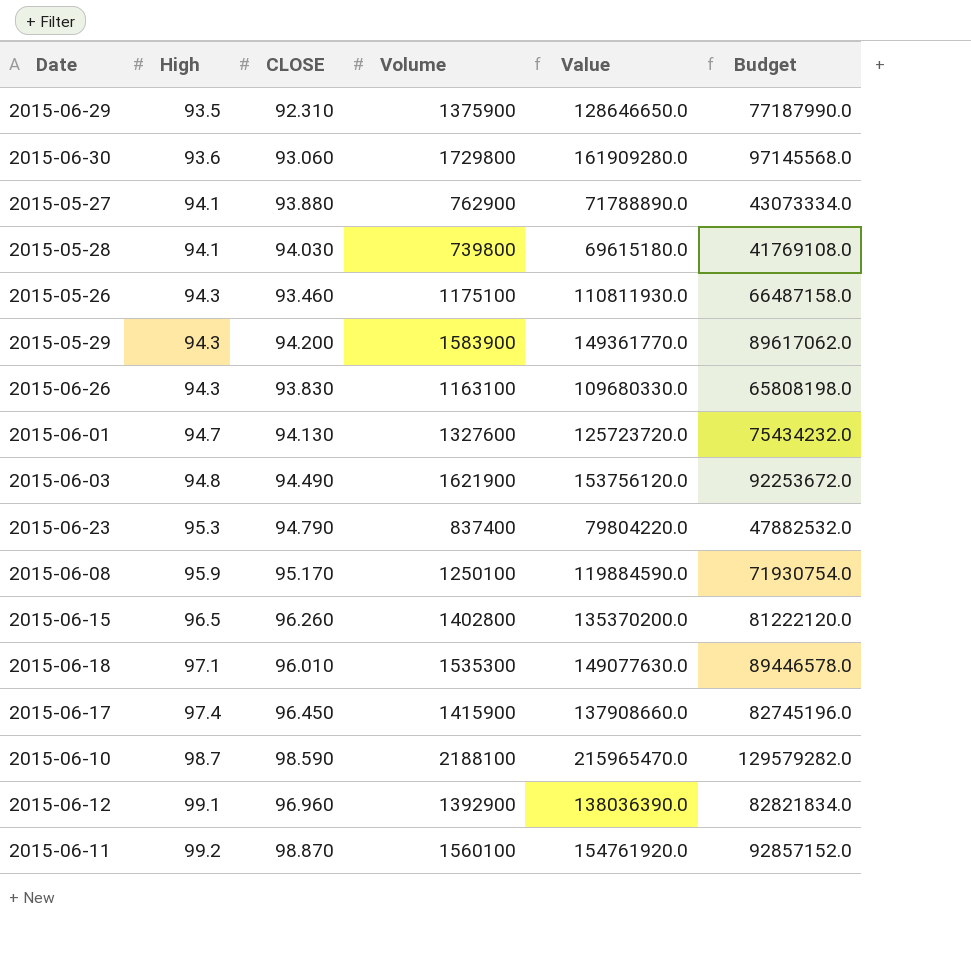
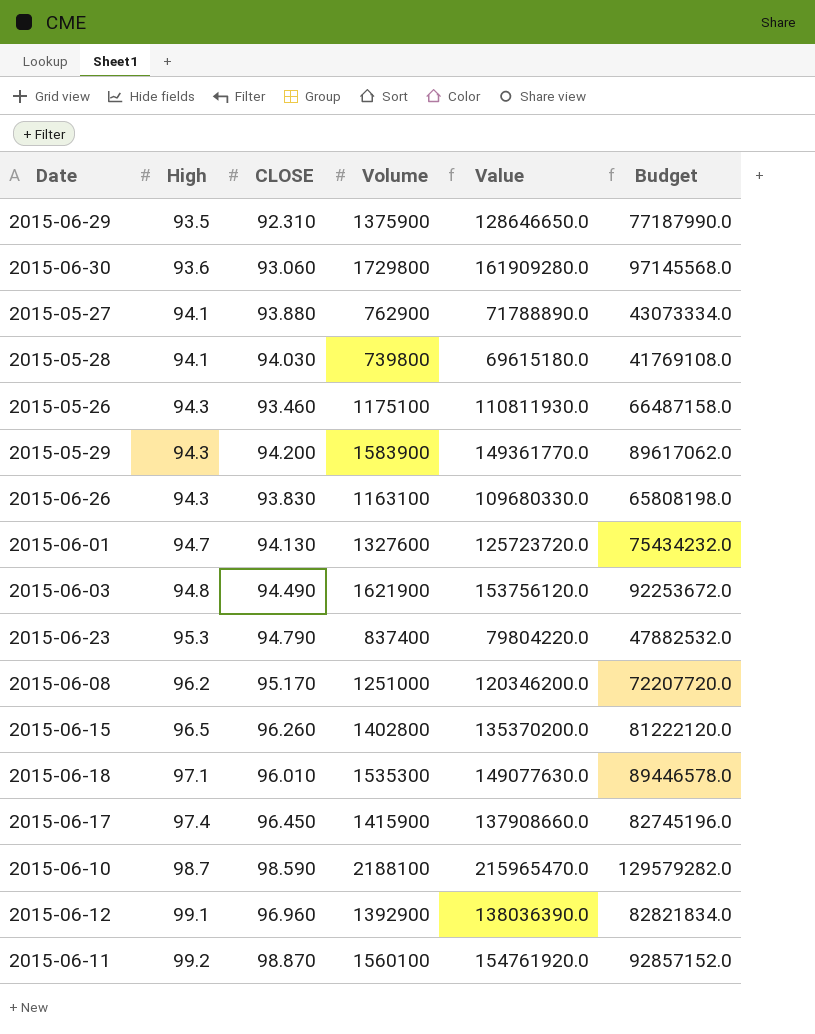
2015-06-08 | High: 95.9 -> 96.2
2015-06-08 | Volume: 1250100 -> 1251000
2015-06-08 | Value: 119884590.0 -> 120346200.0
2015-06-08 | Budget: 71930754.0 -> 72207720.0

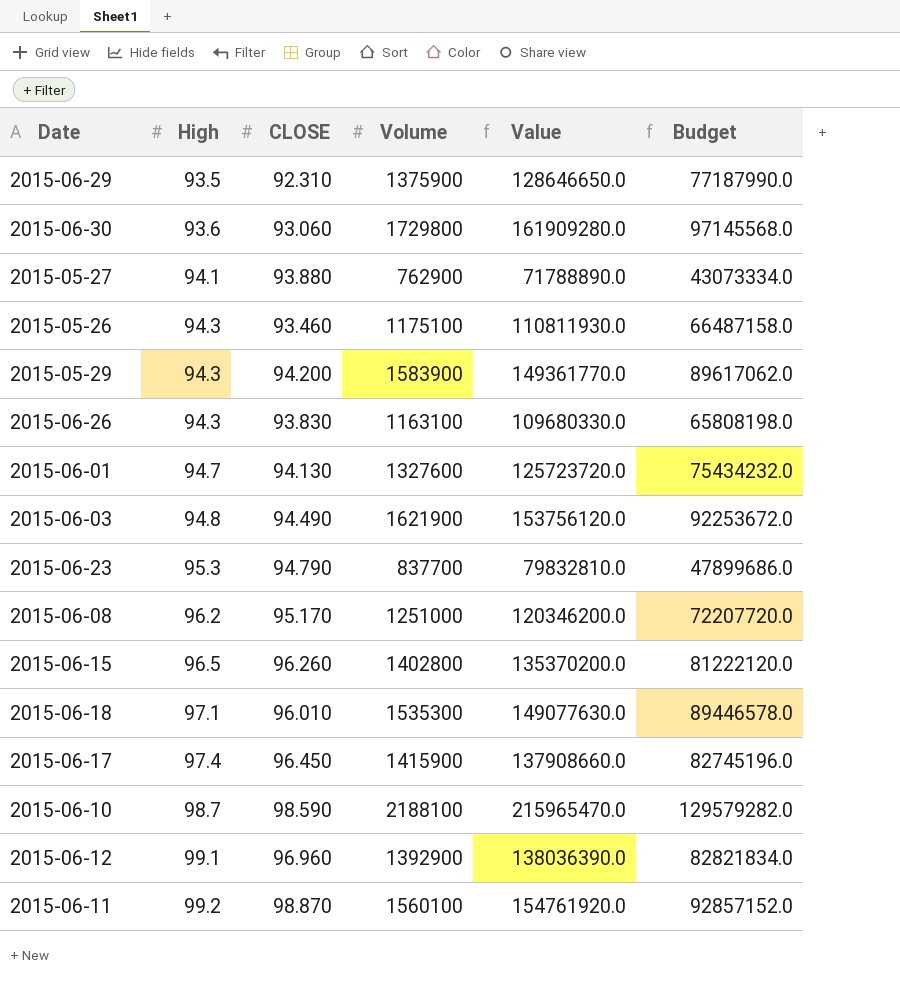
row 2015-05-28: 94.1 | 94.030 | 739800 | 69615180.0 | 41769108.0 -> none
2015-06-23 | Volume: 837400 -> 837700
2015-06-23 | Value: 79804220.0 -> 79832810.0
2015-06-23 | Budget: 47882532.0 -> 47899686.0

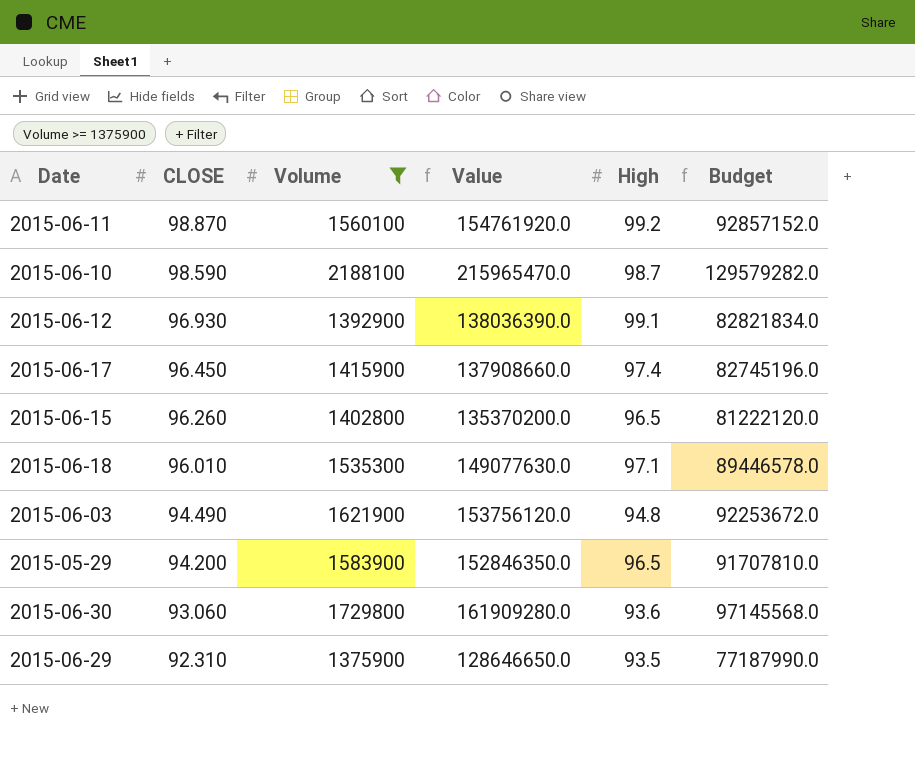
filter: none -> Volume >= 1375900
row order: High ascending -> CLOSE descending
column High | position: 2 -> 5
2015-06-12 | CLOSE: 96.960 -> 96.930
2015-05-29 | Value: 149361770.0 -> 152846350.0
2015-05-29 | High: 94.3 -> 96.5
2015-05-29 | Budget: 89617062.0 -> 91707810.0

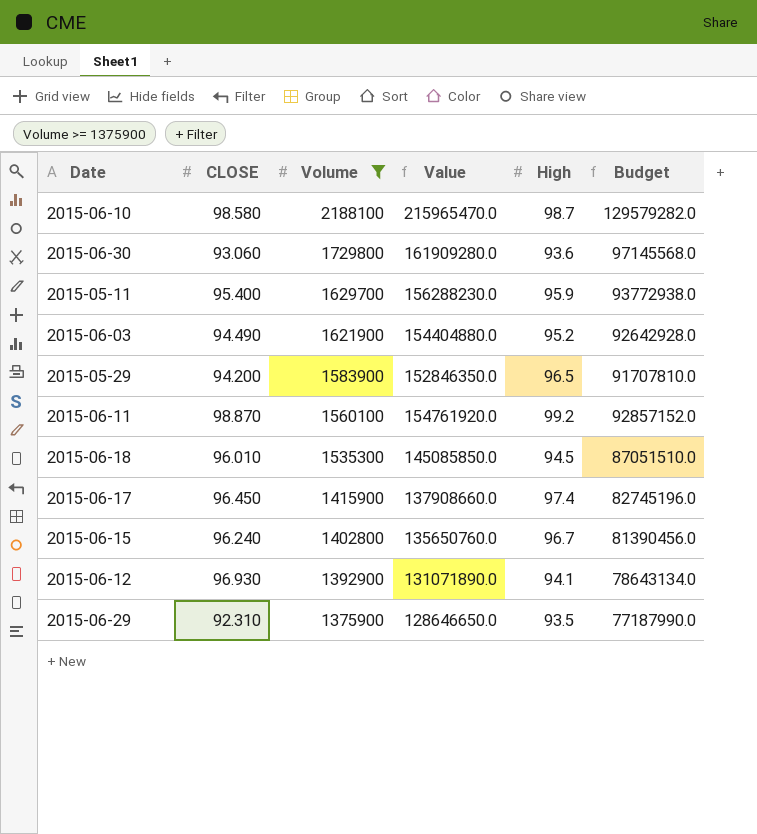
row order: CLOSE descending -> Volume descending
2015-06-10 | CLOSE: 98.590 -> 98.580
row 2015-05-11: none -> 95.400 | 1629700 | 156288230.0 | 95.9 | 93772938.0
2015-06-03 | Value: 153756120.0 -> 154404880.0
2015-06-03 | High: 94.8 -> 95.2
2015-06-03 | Budget: 92253672.0 -> 92642928.0
2015-06-18 | Value: 149077630.0 -> 145085850.0
2015-06-18 | High: 97.1 -> 94.5
2015-06-18 | Budget: 89446578.0 -> 87051510.0
2015-06-15 | CLOSE: 96.260 -> 96.240
2015-06-15 | Value: 135370200.0 -> 135650760.0
2015-06-15 | High: 96.5 -> 96.7
2015-06-15 | Budget: 81222120.0 -> 81390456.0
2015-06-12 | Value: 138036390.0 -> 131071890.0
2015-06-12 | High: 99.1 -> 94.1
2015-06-12 | Budget: 82821834.0 -> 78643134.0

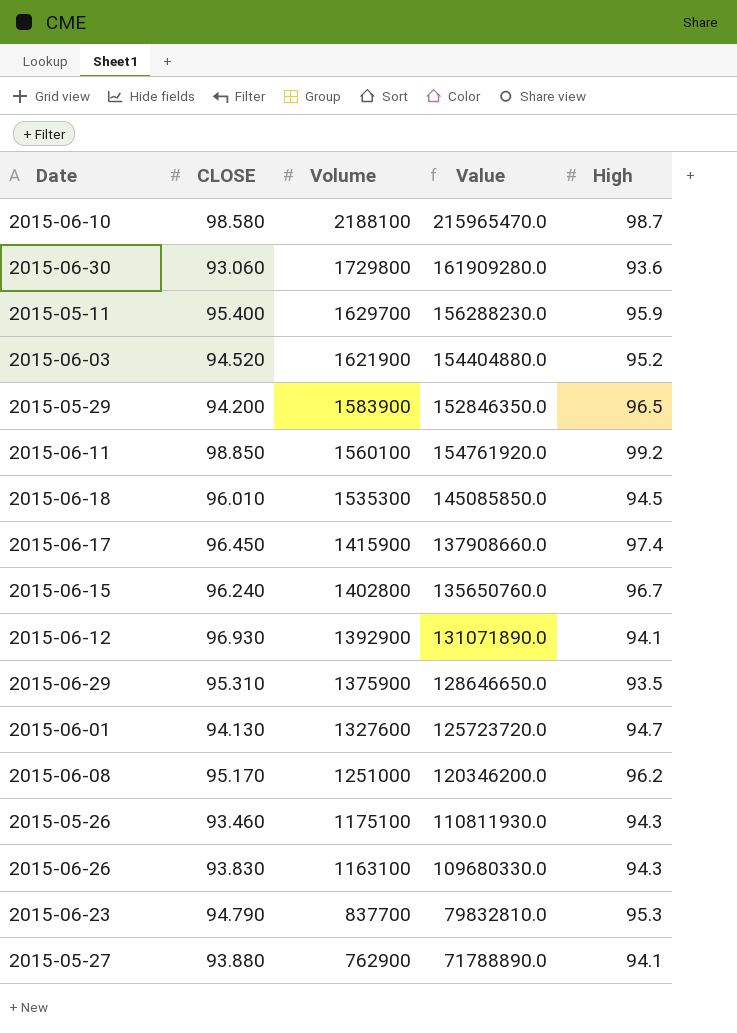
filter: Volume >= 1375900 -> none
column Budget | formula: [Value] * 0.6 -> none
2015-06-03 | CLOSE: 94.490 -> 94.520
2015-06-11 | CLOSE: 98.870 -> 98.850
2015-06-29 | CLOSE: 92.310 -> 95.310

